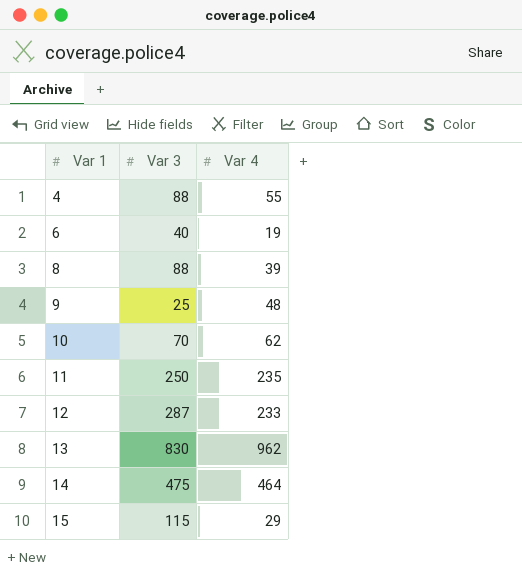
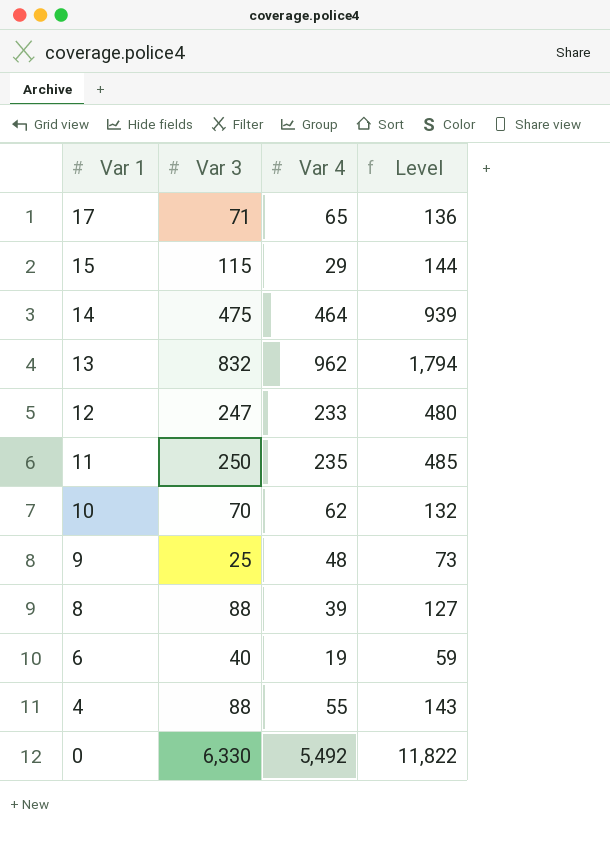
row order: Var 1 ascending -> Var 1 descending
column Level | formula: none -> [Var 3] + [Var 4]
row 17: none -> 71 | 65 | 136
13 | Var 3: 830 -> 832
12 | Var 3: 287 -> 247
row 0: none -> 6,330 | 5,492 | 11,822

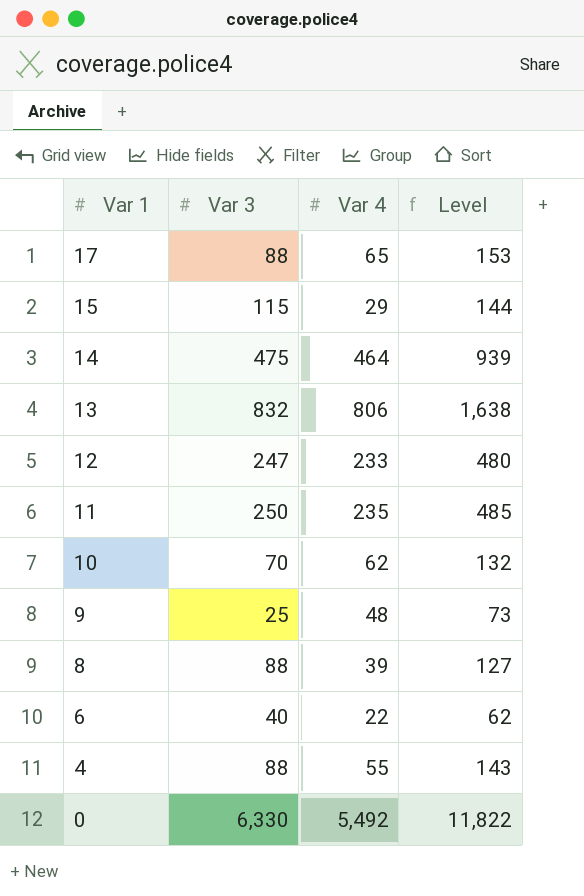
17 | Var 3: 71 -> 88
17 | Level: 136 -> 153
13 | Var 4: 962 -> 806
13 | Level: 1,794 -> 1,638
6 | Var 4: 19 -> 22
6 | Level: 59 -> 62

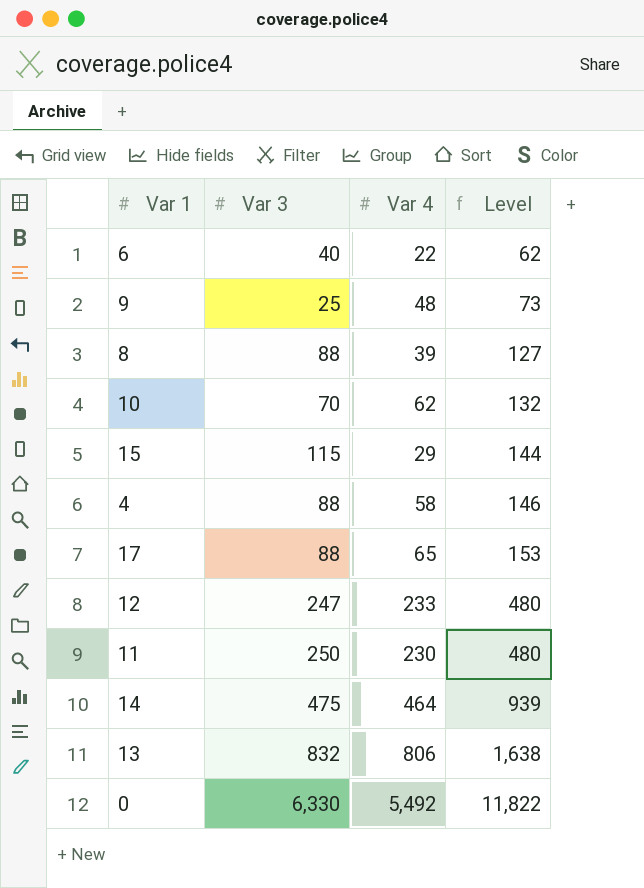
row order: Var 1 descending -> Level ascending
4 | Var 4: 55 -> 58
4 | Level: 143 -> 146
11 | Var 4: 235 -> 230
11 | Level: 485 -> 480

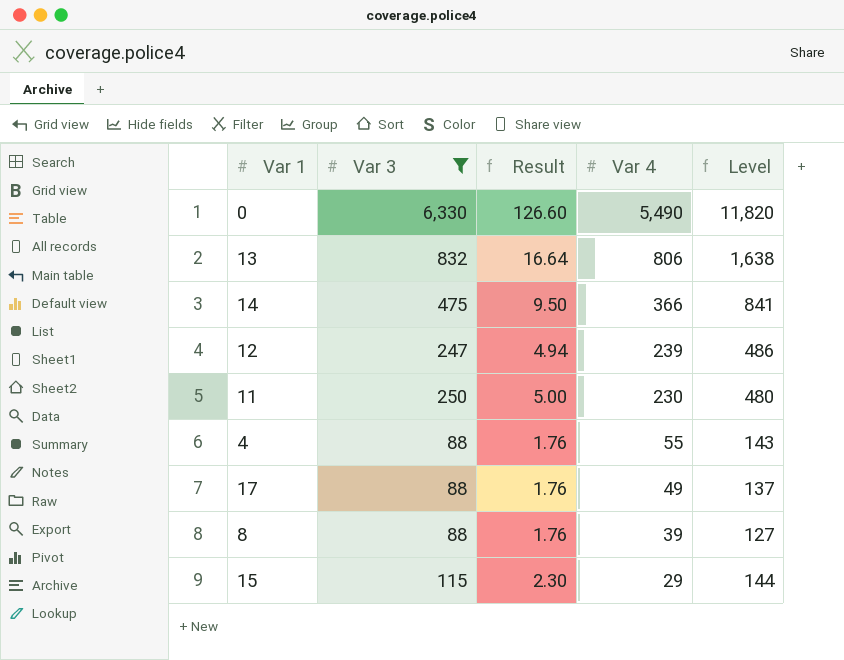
filter: none -> Var 3 >= 88
row order: Level ascending -> Var 4 descending
column Result | formula: none -> [Var 3] * 0.02
0 | Var 4: 5,492 -> 5,490
0 | Level: 11,822 -> 11,820
14 | Var 4: 464 -> 366
14 | Level: 939 -> 841
12 | Var 4: 233 -> 239
12 | Level: 480 -> 486
4 | Var 4: 58 -> 55
4 | Level: 146 -> 143
17 | Var 4: 65 -> 49
17 | Level: 153 -> 137

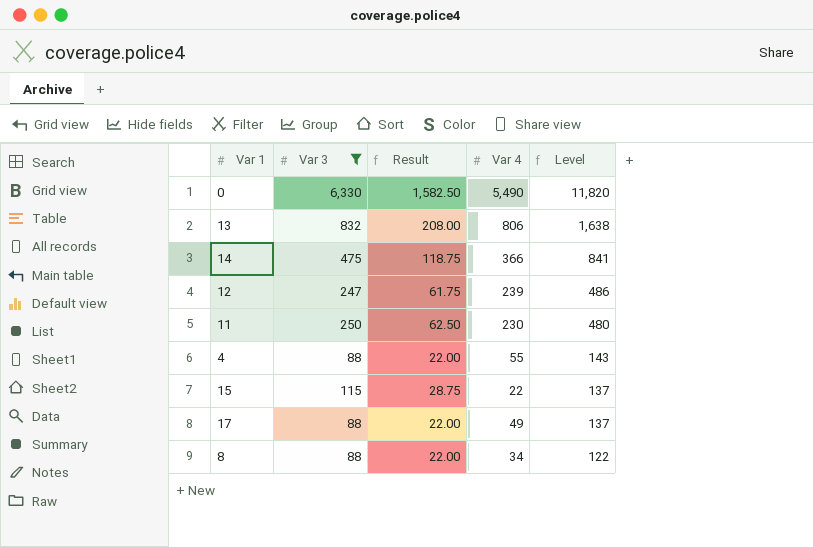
row order: Var 4 descending -> Level descending
column Result | formula: [Var 3] * 0.02 -> [Var 3] * 0.25
15 | Var 4: 29 -> 22
15 | Level: 144 -> 137
8 | Var 4: 39 -> 34
8 | Level: 127 -> 122

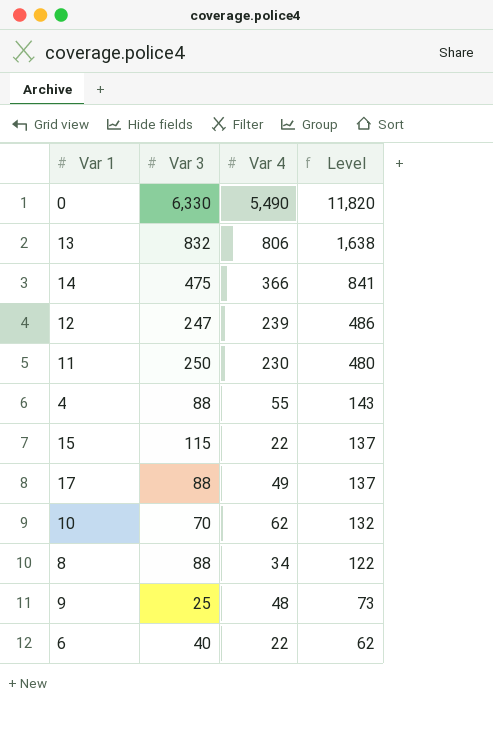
filter: Var 3 >= 88 -> none
column Result | formula: [Var 3] * 0.25 -> none

